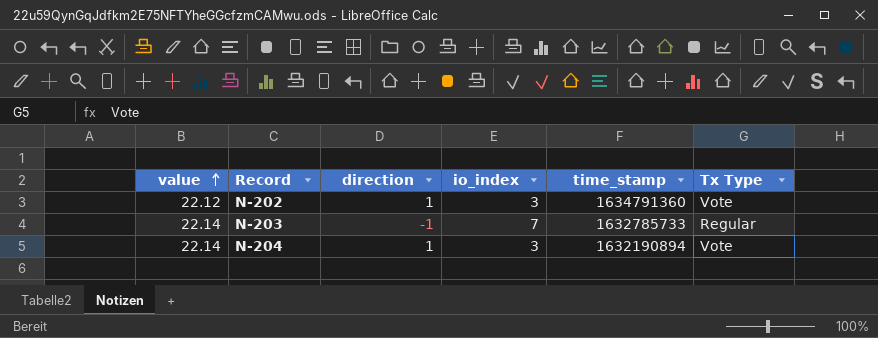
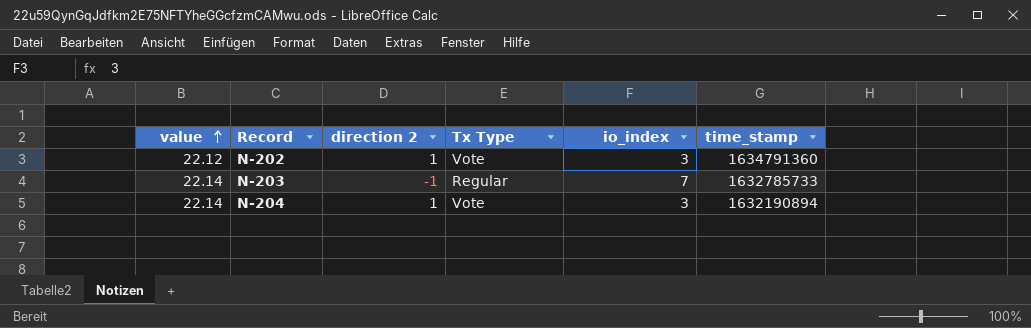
column name: direction -> direction 2
column Tx Type | position: 6 -> 4

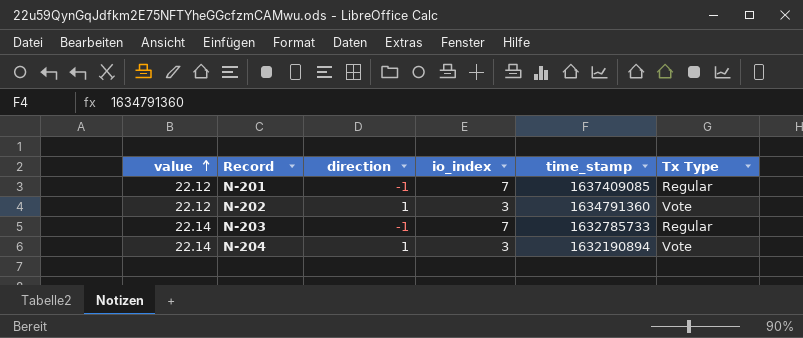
column name: direction 2 -> direction
column Tx Type | position: 4 -> 6
row N-201: none -> 22.12 | -1 | 7 | 1637409085 | Regular

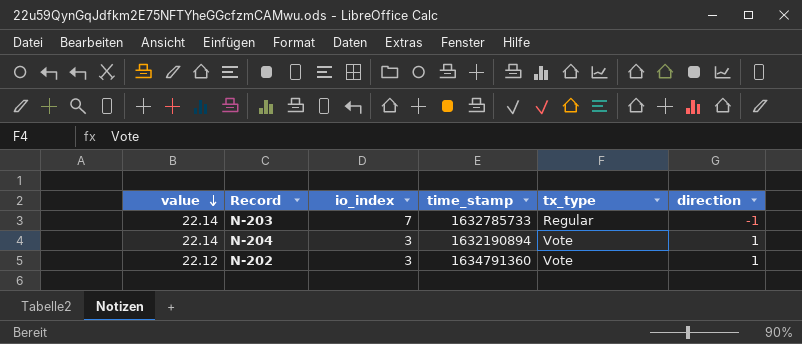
row order: value ascending -> value descending
column name: Tx Type -> tx_type
column direction | position: 3 -> 6
row N-201: 22.12 | -1 | 7 | 1637409085 | Regular -> none

